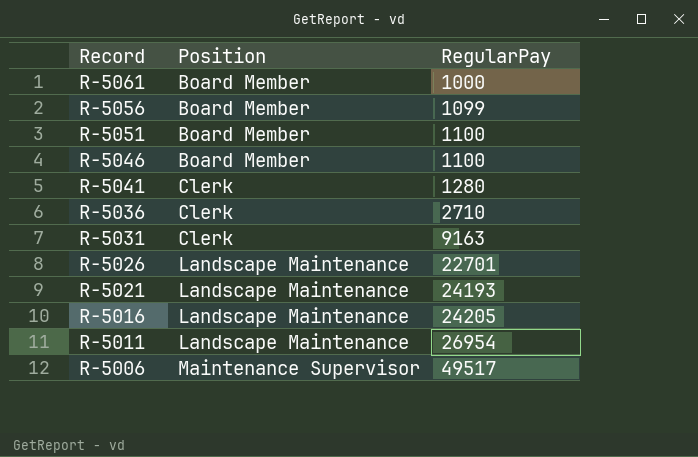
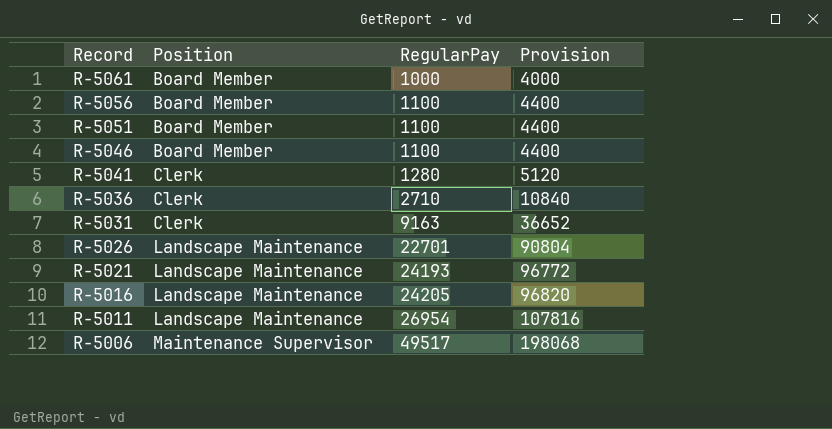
column Provision | formula: none -> [RegularPay] * 4
R-5056 | RegularPay: 1099 -> 1100

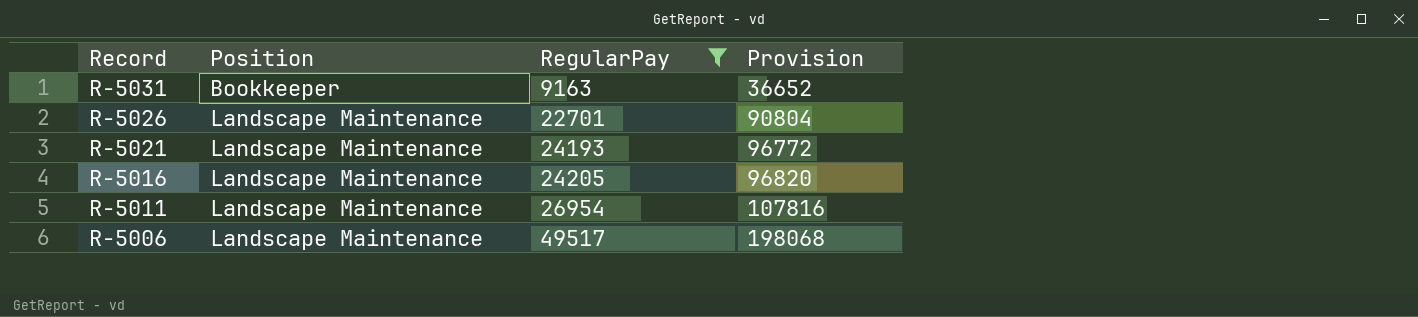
filter: none -> RegularPay >= 9163
R-5031 | Position: Clerk -> Bookkeeper
R-5006 | Position: Maintenance Supervisor -> Landscape Maintenance

